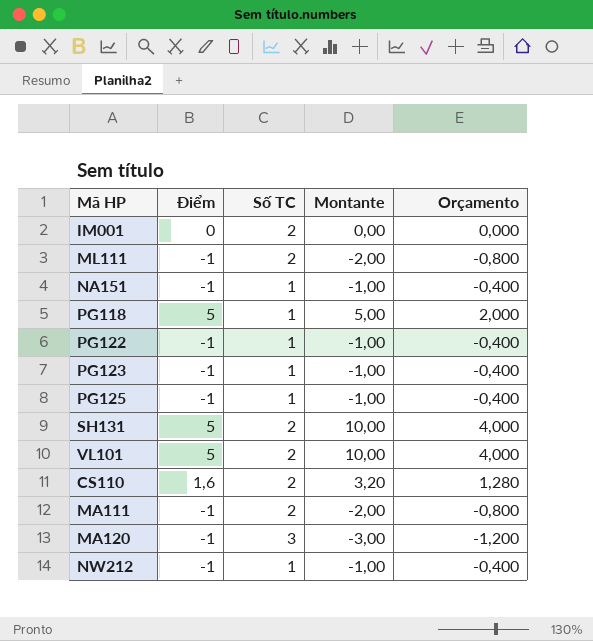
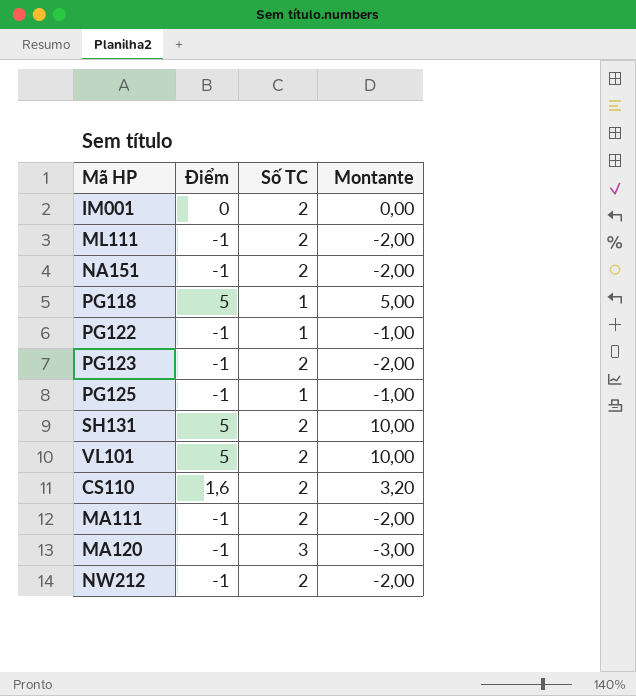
column Orçamento | formula: [Montante] * 0,4 -> none
NA151 | Số TC: 1 -> 2
NA151 | Montante: -1,00 -> -2,00
PG123 | Số TC: 1 -> 2
PG123 | Montante: -1,00 -> -2,00
NW212 | Số TC: 1 -> 2
NW212 | Montante: -1,00 -> -2,00

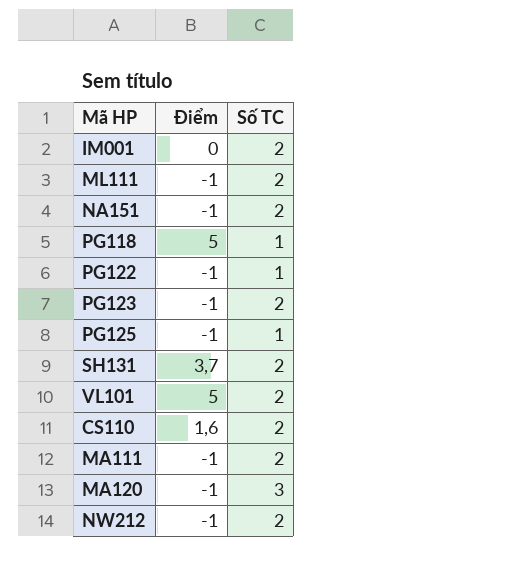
column Montante | formula: [Điểm] * [Số TC] -> none
SH131 | Điểm: 5 -> 3,7

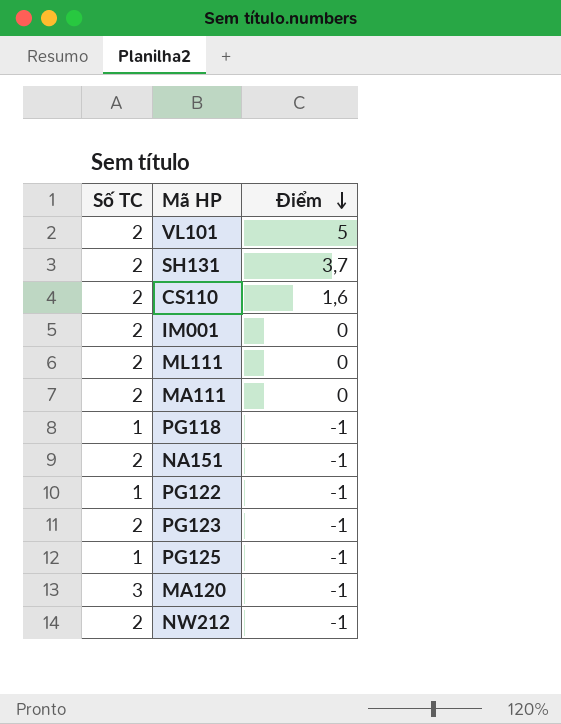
row order: none -> Điểm descending
column Số TC | position: 3 -> 1
ML111 | Điểm: -1 -> 0
MA111 | Điểm: -1 -> 0
PG118 | Điểm: 5 -> -1

